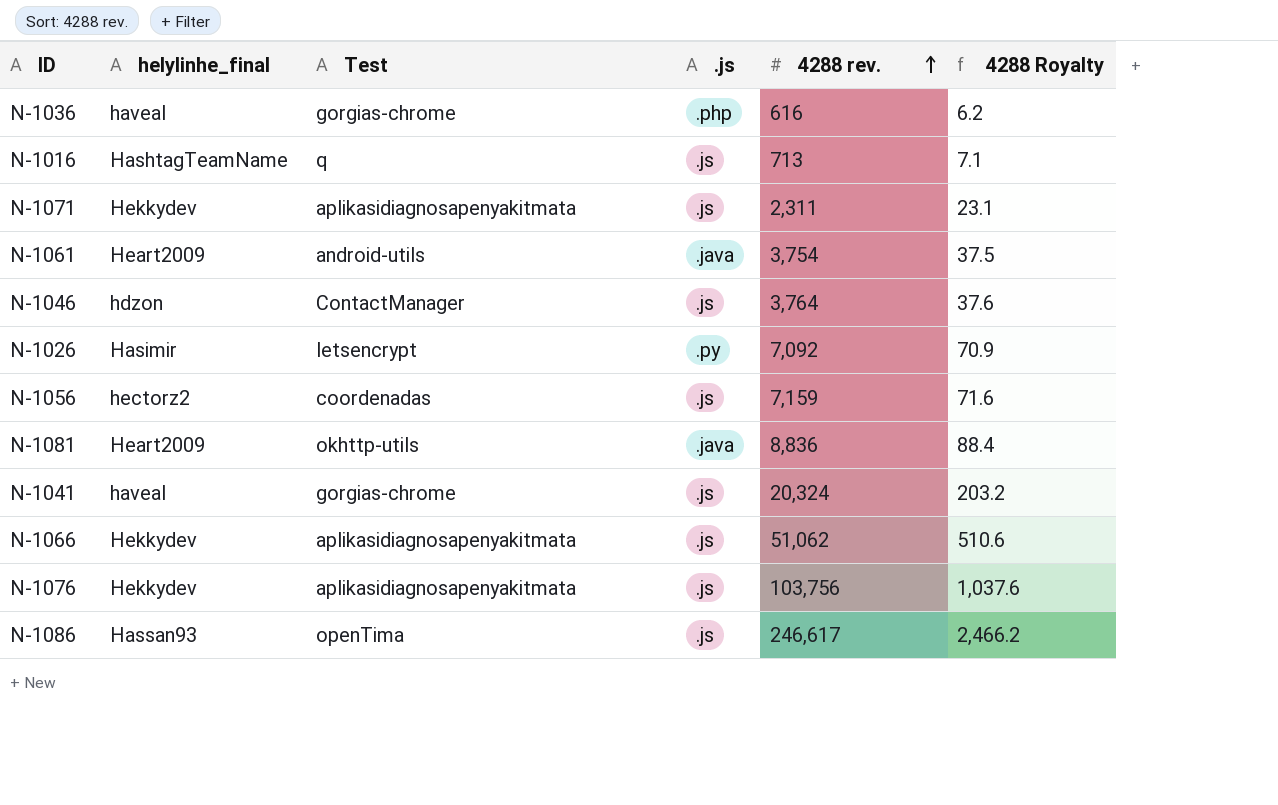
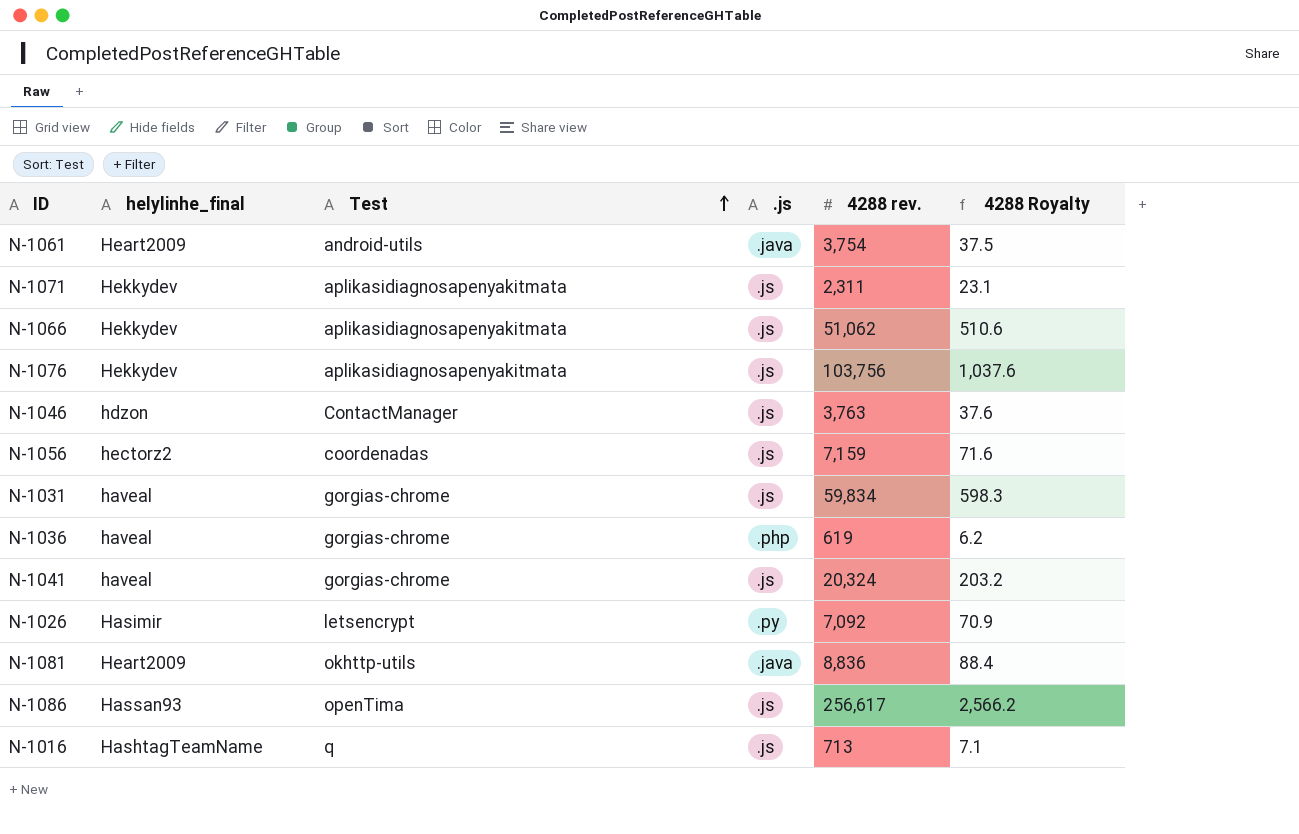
row order: 4288 rev. ascending -> Test ascending
N-1046 | 4288 rev.: 3,764 -> 3,763
row N-1031: none -> haveal | gorgias-chrome | .js | 59,834 | 598.3
N-1036 | 4288 rev.: 616 -> 619
N-1086 | 4288 rev.: 246,617 -> 256,617
N-1086 | 4288 Royalty: 2,466.2 -> 2,566.2

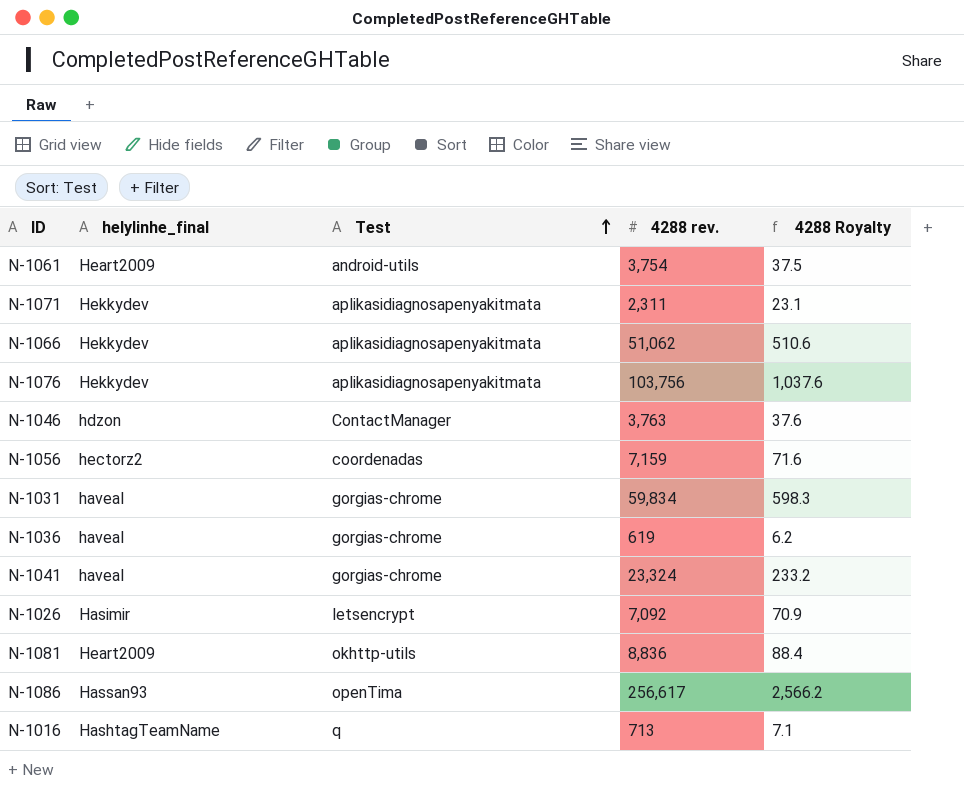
column .js | position: 4 -> none
N-1041 | 4288 rev.: 20,324 -> 23,324
N-1041 | 4288 Royalty: 203.2 -> 233.2

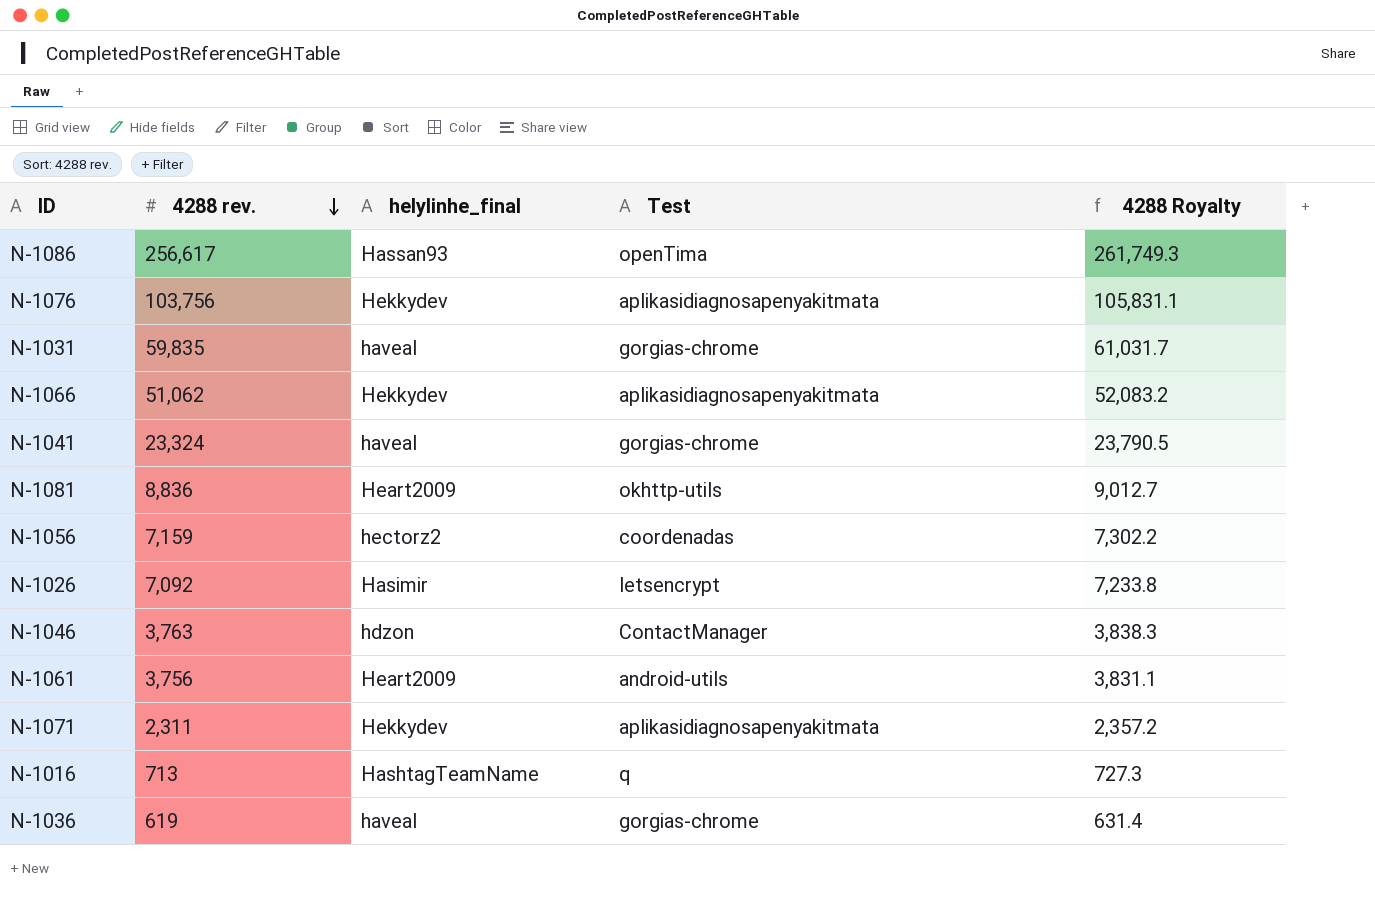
row order: Test ascending -> 4288 rev. descending
column 4288 rev. | position: 4 -> 2
column 4288 Royalty | formula: [4288 rev.] * 0.01 -> [4288 rev.] * 1.02
N-1031 | 4288 rev.: 59,834 -> 59,835
N-1061 | 4288 rev.: 3,754 -> 3,756

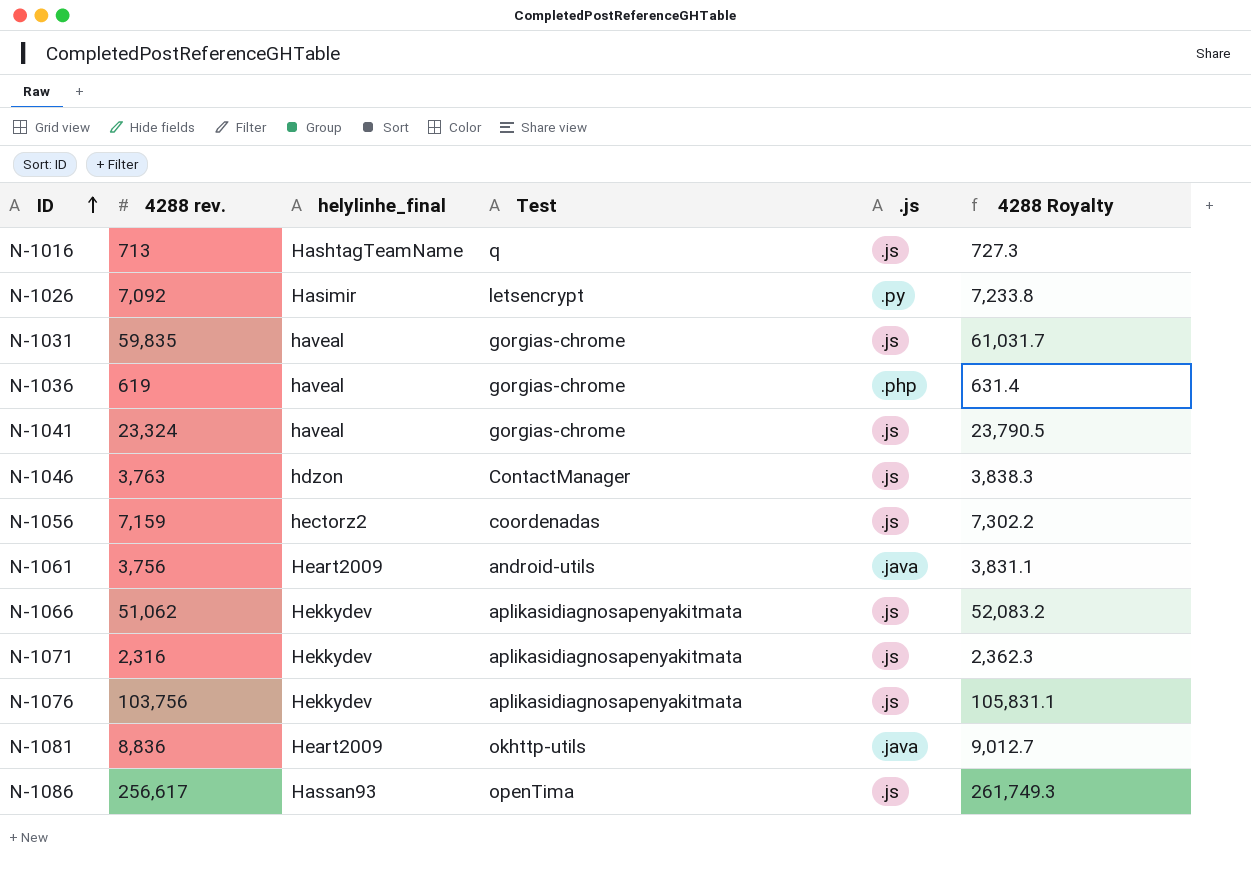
row order: 4288 rev. descending -> ID ascending
column .js | position: none -> 5
N-1071 | 4288 rev.: 2,311 -> 2,316
N-1071 | 4288 Royalty: 2,357.2 -> 2,362.3

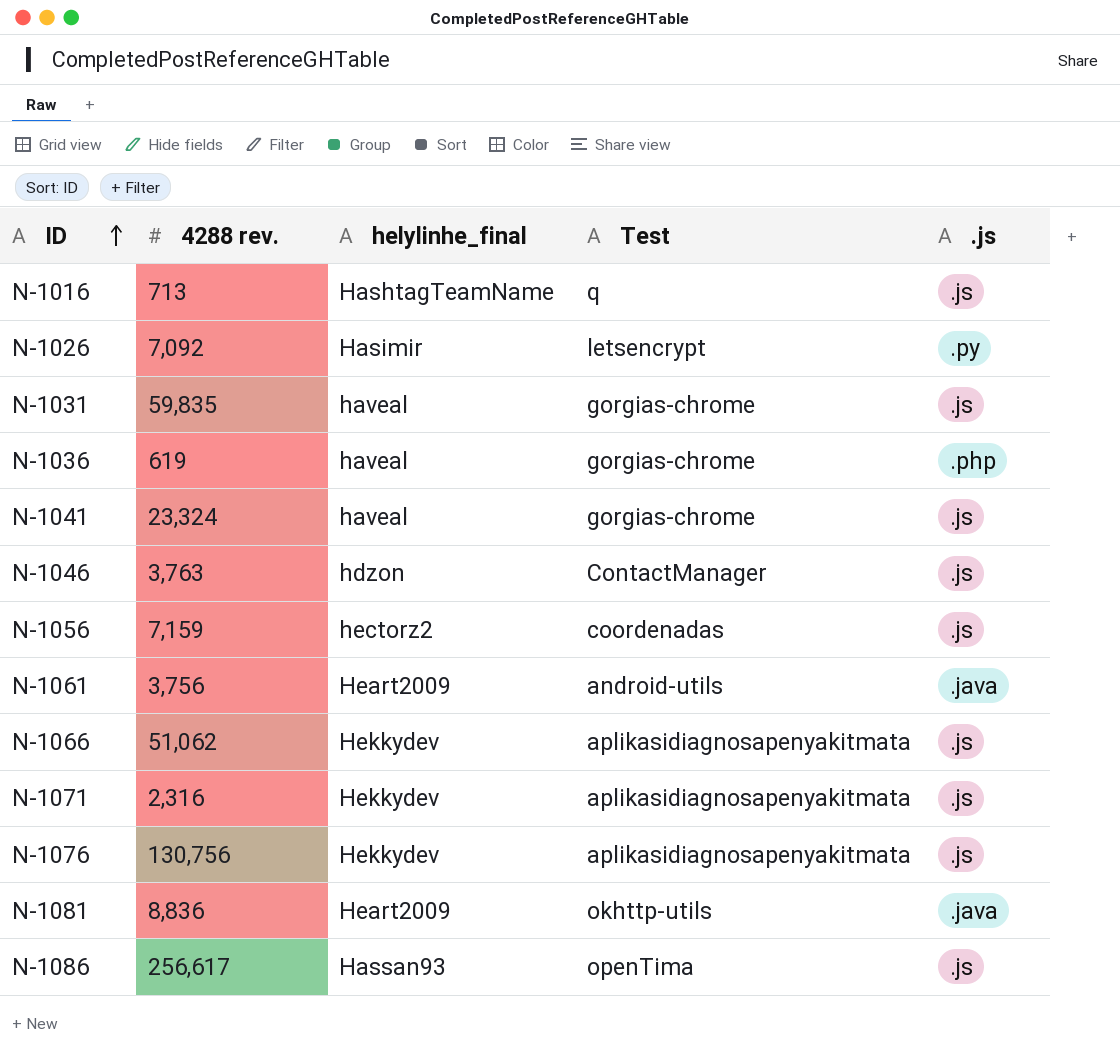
column 4288 Royalty | formula: [4288 rev.] * 1.02 -> none
N-1076 | 4288 rev.: 103,756 -> 130,756

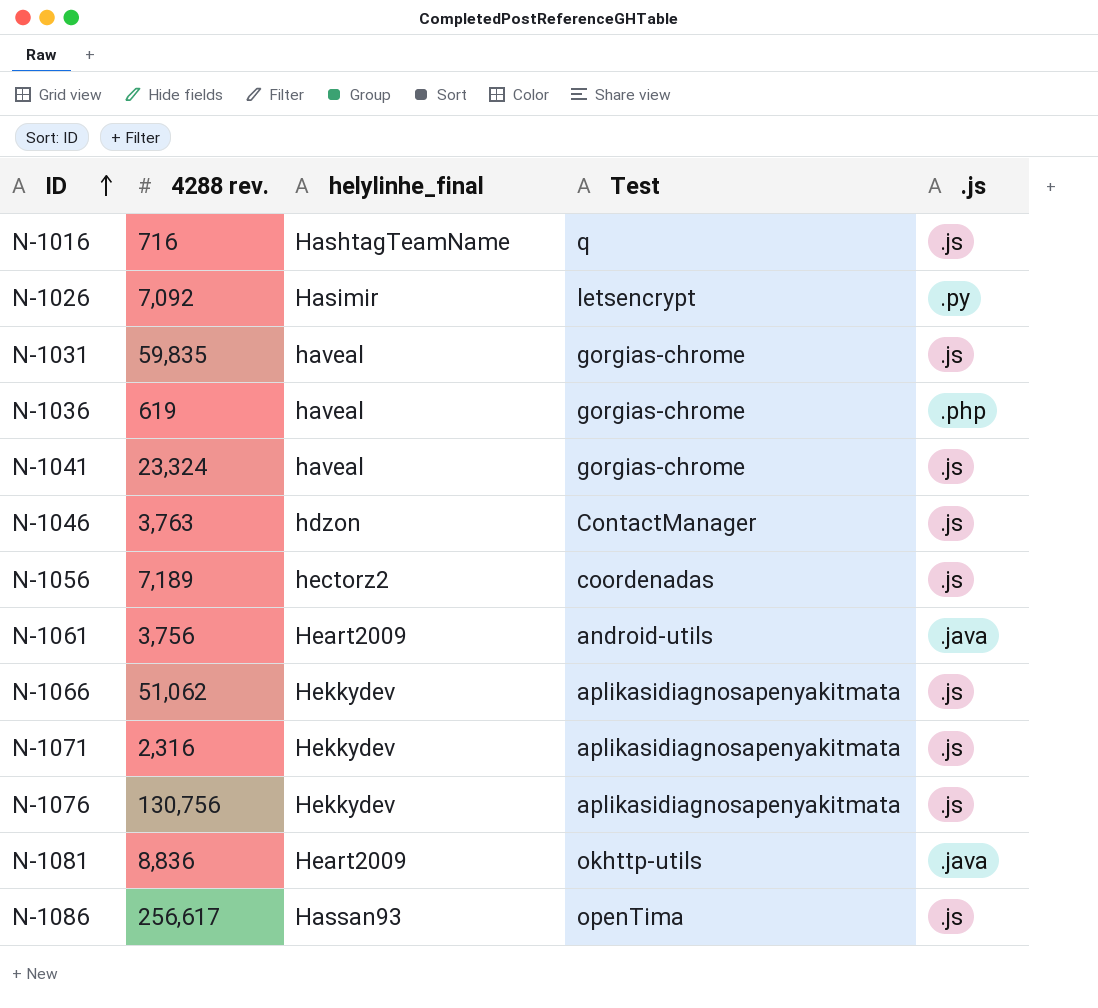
N-1016 | 4288 rev.: 713 -> 716
N-1056 | 4288 rev.: 7,159 -> 7,189

